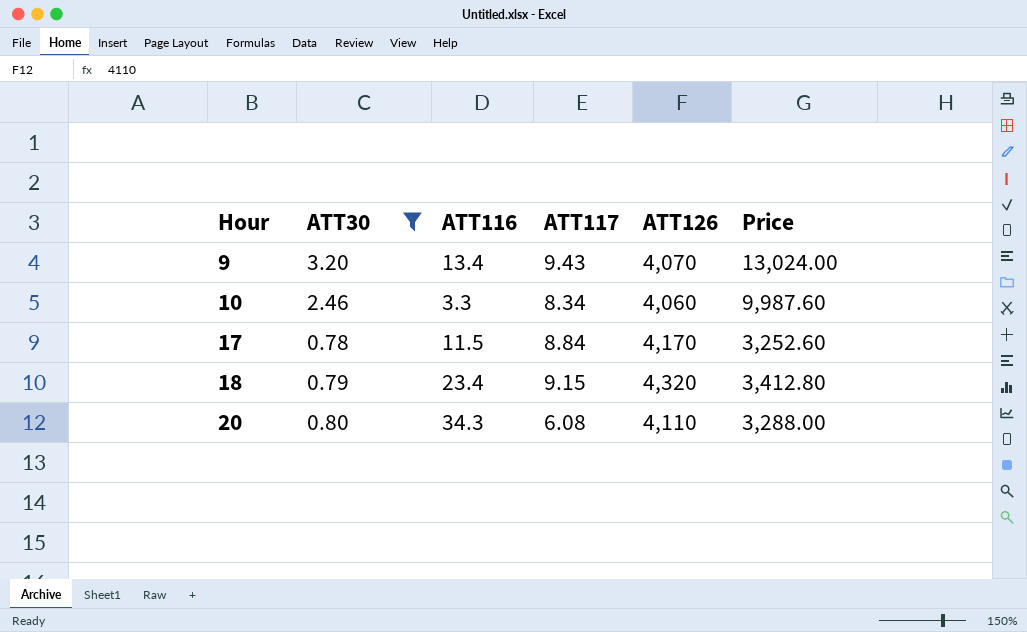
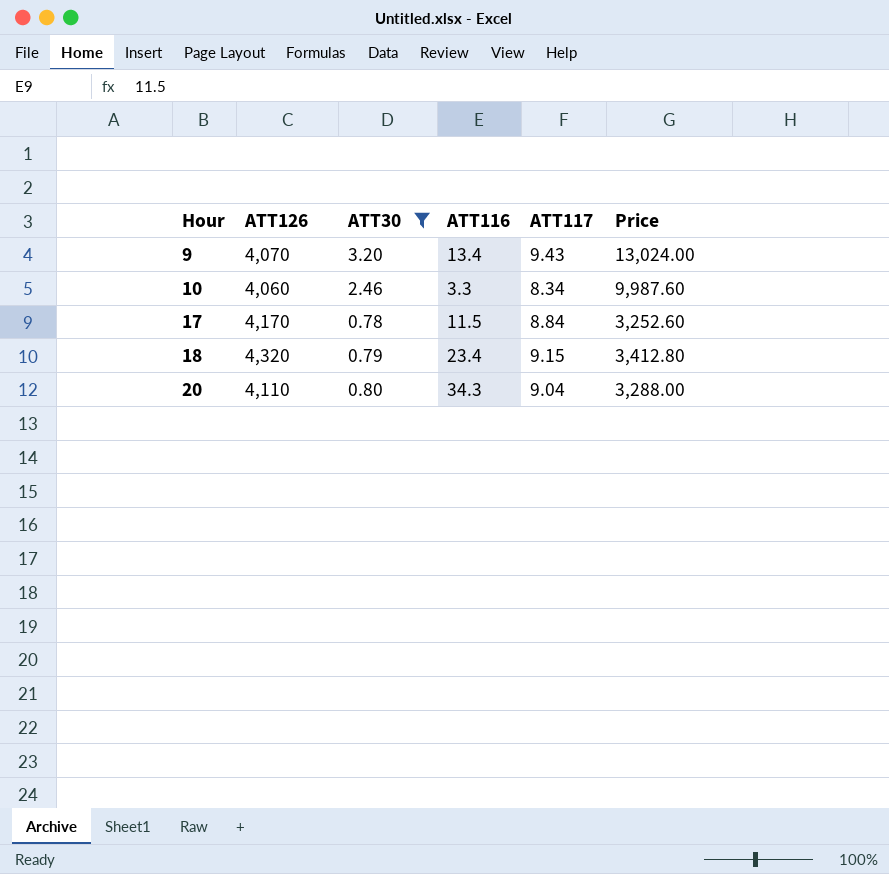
column ATT126 | position: 5 -> 2
20 | ATT117: 6.08 -> 9.04

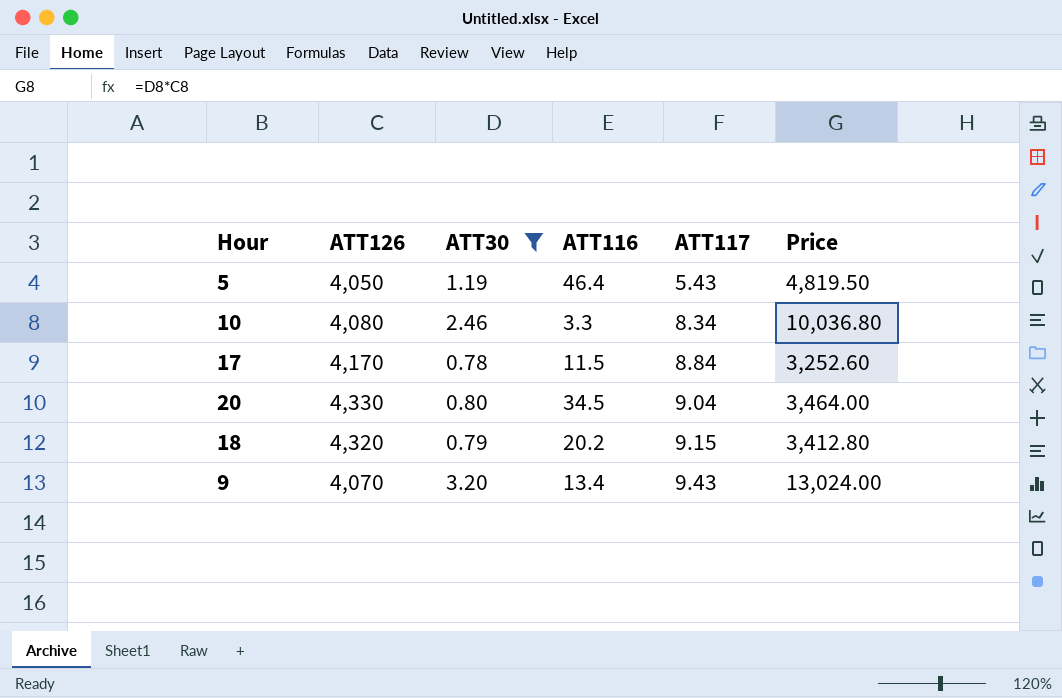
row order: Hour ascending -> ATT117 ascending
row 5: none -> 4,050 | 1.19 | 46.4 | 5.43 | 4,819.50
10 | ATT126: 4,060 -> 4,080
10 | Price: 9,987.60 -> 10,036.80
20 | ATT126: 4,110 -> 4,330
20 | ATT116: 34.3 -> 34.5
20 | Price: 3,288.00 -> 3,464.00
18 | ATT116: 23.4 -> 20.2

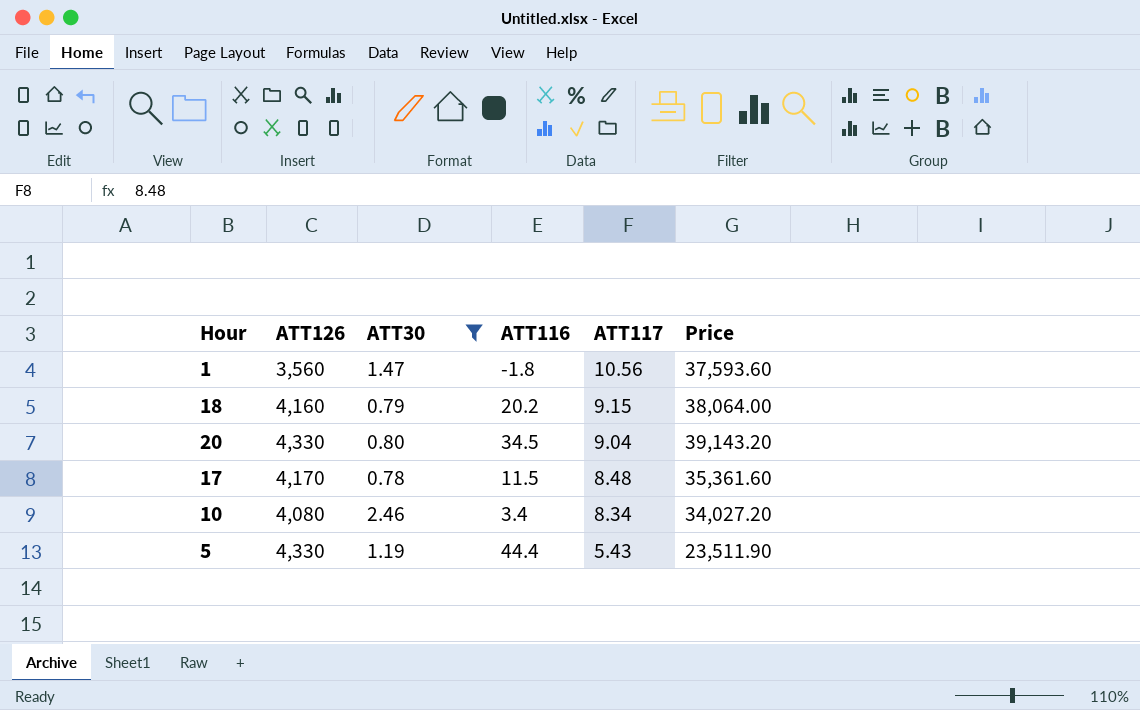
row order: ATT117 ascending -> ATT117 descending
column Price | formula: [ATT126] * [ATT30] -> [ATT126] * [ATT117]
row 9: 4,070 | 3.20 | 13.4 | 9.43 | 13,024.00 -> none
row 1: none -> 3,560 | 1.47 | -1.8 | 10.56 | 37,593.60
18 | ATT126: 4,320 -> 4,160
17 | ATT117: 8.84 -> 8.48
10 | ATT116: 3.3 -> 3.4
5 | ATT126: 4,050 -> 4,330
5 | ATT116: 46.4 -> 44.4

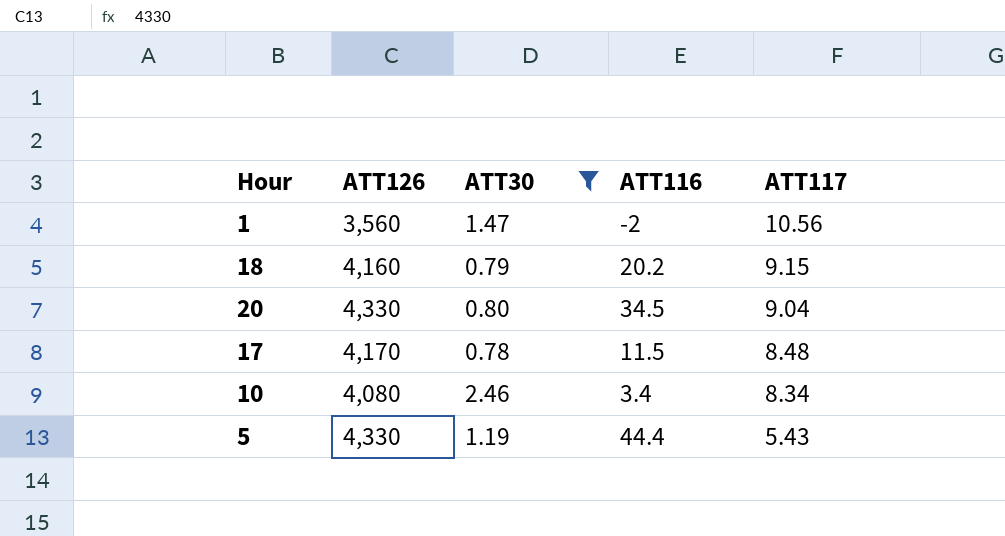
column Price | formula: [ATT126] * [ATT117] -> none
1 | ATT116: -1.8 -> -2

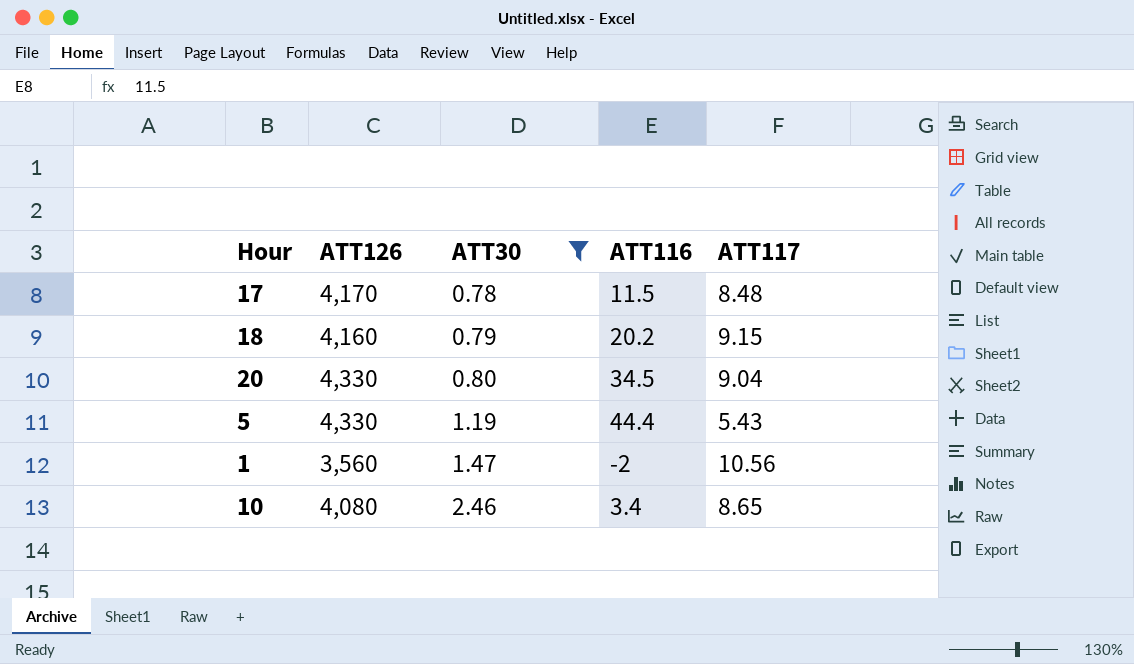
row order: ATT117 descending -> ATT30 ascending
10 | ATT117: 8.34 -> 8.65

